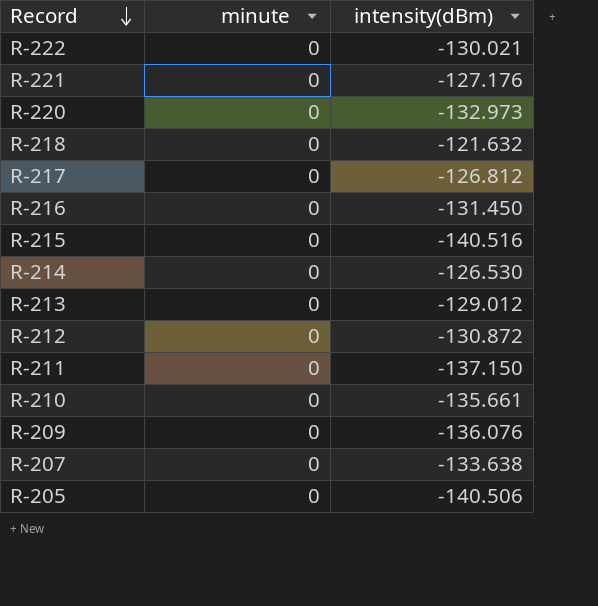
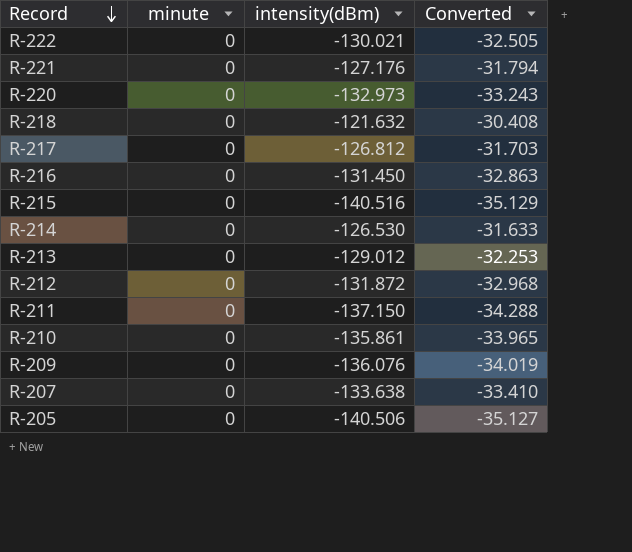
column Converted | formula: none -> [intensity(dBm)] * 0.25
R-212 | intensity(dBm): -130.872 -> -131.872
R-210 | intensity(dBm): -135.661 -> -135.861

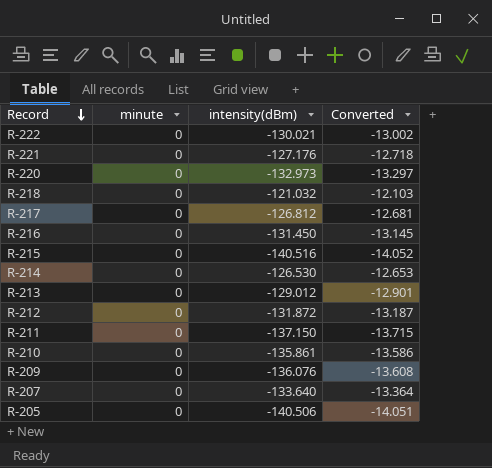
column Converted | formula: [intensity(dBm)] * 0.25 -> [intensity(dBm)] * 0.1
R-218 | intensity(dBm): -121.632 -> -121.032
R-207 | intensity(dBm): -133.638 -> -133.640

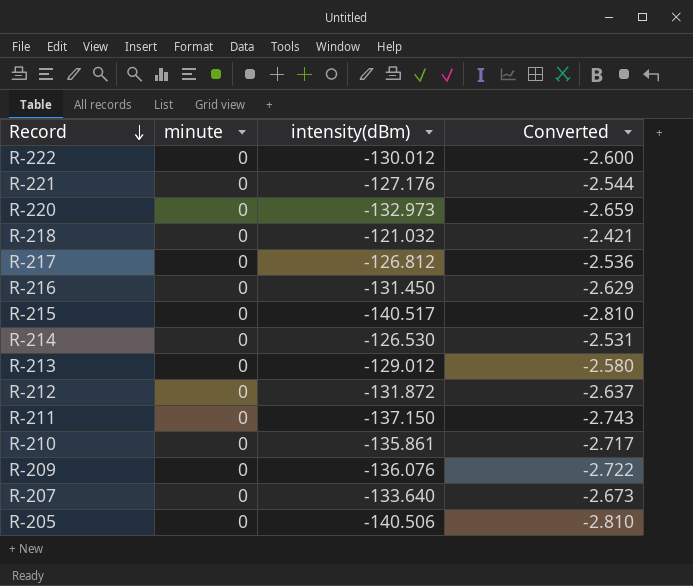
column Converted | formula: [intensity(dBm)] * 0.1 -> [intensity(dBm)] * 0.02
R-222 | intensity(dBm): -130.021 -> -130.012
R-215 | intensity(dBm): -140.516 -> -140.517

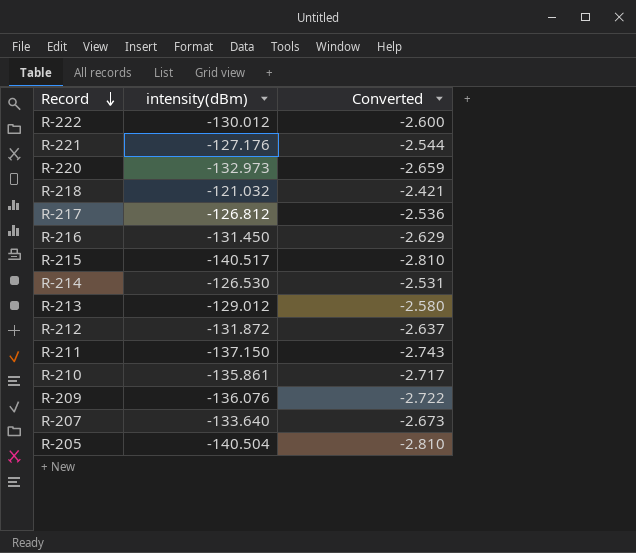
column minute | position: 2 -> none
R-205 | intensity(dBm): -140.506 -> -140.504

